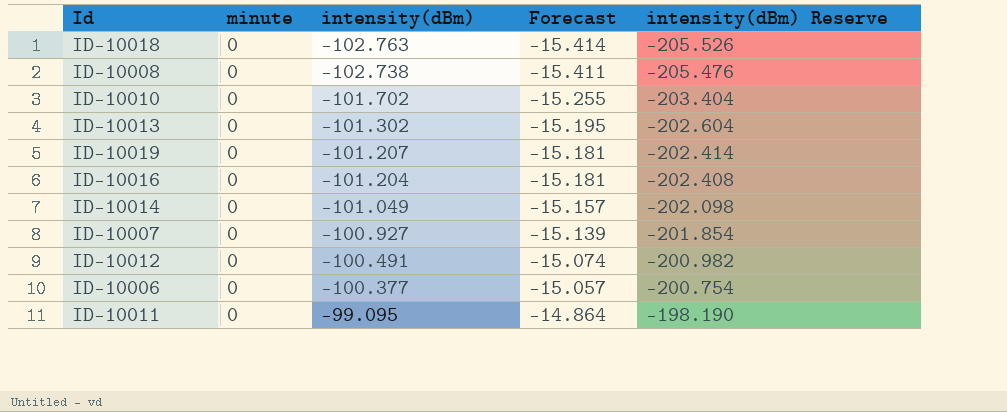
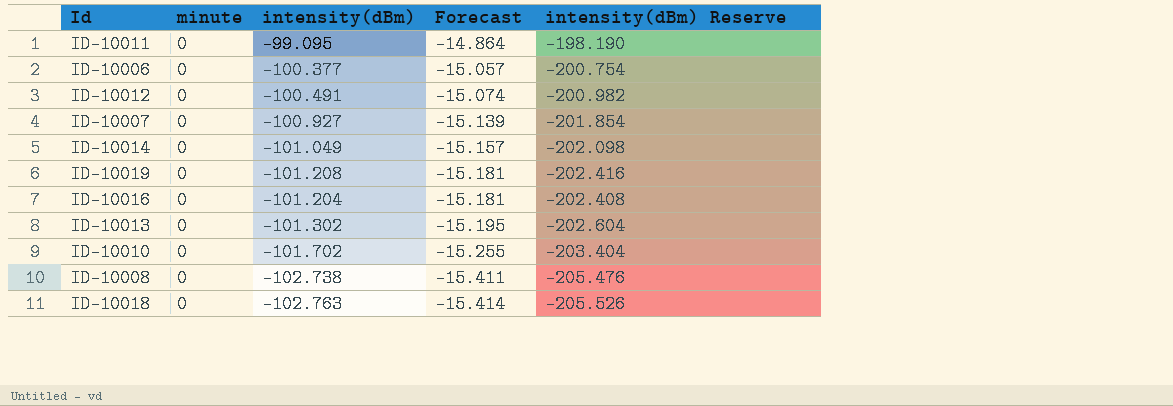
row order: intensity(dBm) ascending -> Forecast descending
ID-10019 | intensity(dBm): -101.207 -> -101.208
ID-10019 | intensity(dBm) Reserve: -202.414 -> -202.416

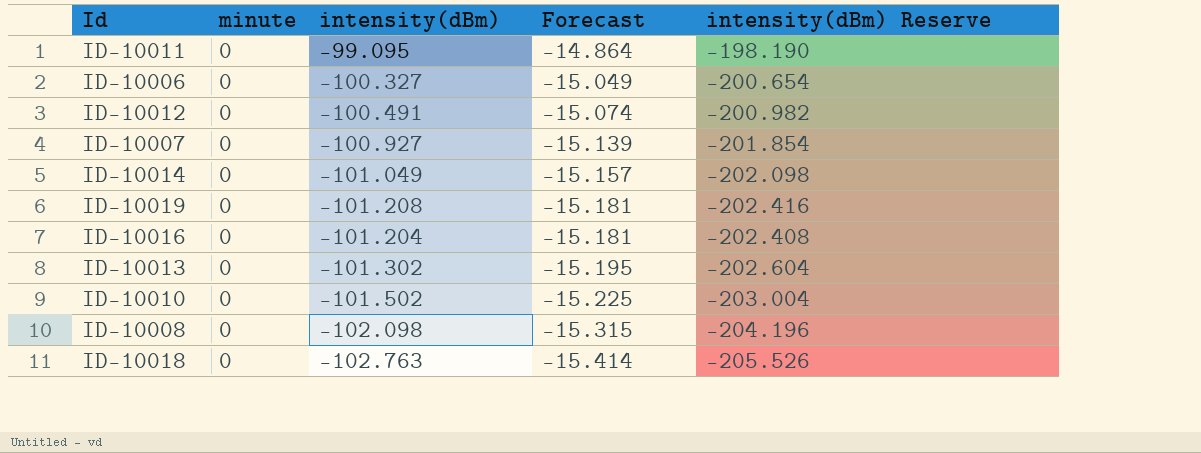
ID-10006 | intensity(dBm): -100.377 -> -100.327
ID-10006 | Forecast: -15.057 -> -15.049
ID-10006 | intensity(dBm) Reserve: -200.754 -> -200.654
ID-10010 | intensity(dBm): -101.702 -> -101.502
ID-10010 | Forecast: -15.255 -> -15.225
ID-10010 | intensity(dBm) Reserve: -203.404 -> -203.004
ID-10008 | intensity(dBm): -102.738 -> -102.098
ID-10008 | Forecast: -15.411 -> -15.315
ID-10008 | intensity(dBm) Reserve: -205.476 -> -204.196

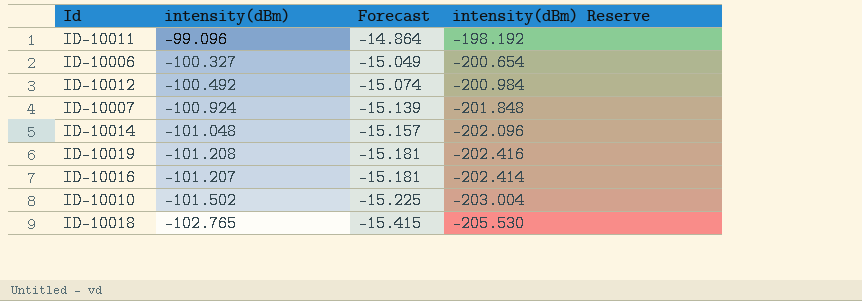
column minute | position: 2 -> none
row ID-10013: 0 | -101.302 | -15.195 | -202.604 -> none
row ID-10008: 0 | -102.098 | -15.315 | -204.196 -> none
ID-10011 | intensity(dBm): -99.095 -> -99.096
ID-10011 | intensity(dBm) Reserve: -198.190 -> -198.192
ID-10012 | intensity(dBm): -100.491 -> -100.492
ID-10012 | intensity(dBm) Reserve: -200.982 -> -200.984
ID-10007 | intensity(dBm): -100.927 -> -100.924
ID-10007 | intensity(dBm) Reserve: -201.854 -> -201.848
ID-10014 | intensity(dBm): -101.049 -> -101.048
ID-10014 | intensity(dBm) Reserve: -202.098 -> -202.096
ID-10016 | intensity(dBm): -101.204 -> -101.207
ID-10016 | intensity(dBm) Reserve: -202.408 -> -202.414
ID-10018 | intensity(dBm): -102.763 -> -102.765
ID-10018 | Forecast: -15.414 -> -15.415
ID-10018 | intensity(dBm) Reserve: -205.526 -> -205.530

